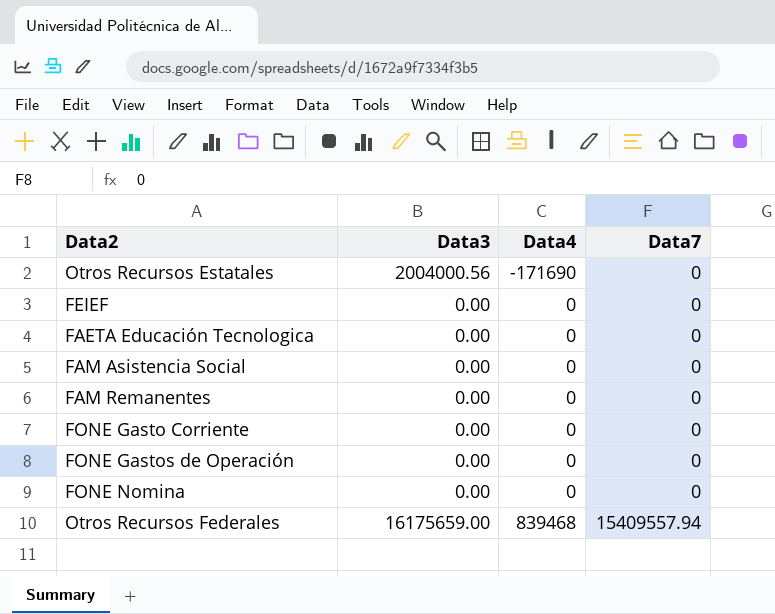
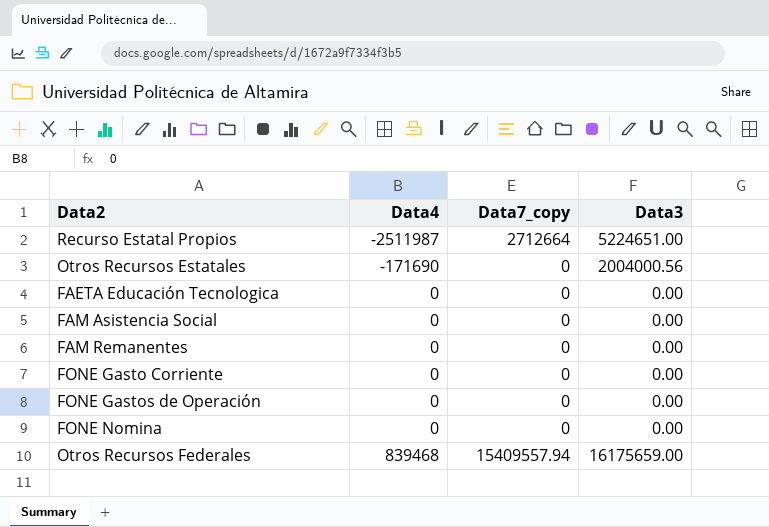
column name: Data7 -> Data7_copy
column Data3 | position: 2 -> 4
row FEIEF: 0.00 | 0 | 0 -> none
row Recurso Estatal Propios: none -> -2511987 | 2712664 | 5224651.00

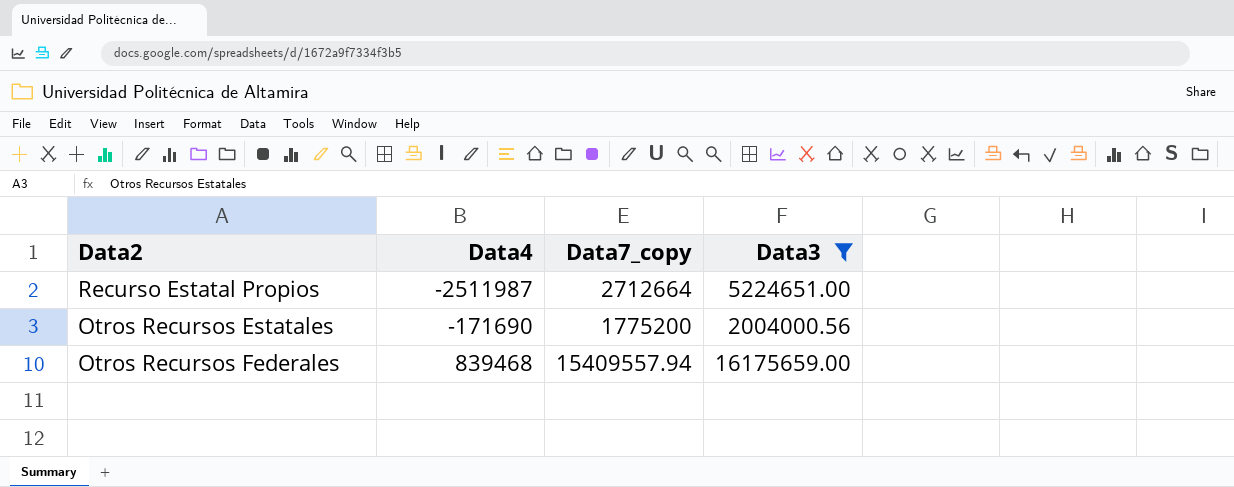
filter: none -> Data3 != 0.00
Otros Recursos Estatales | Data7_copy: 0 -> 1775200

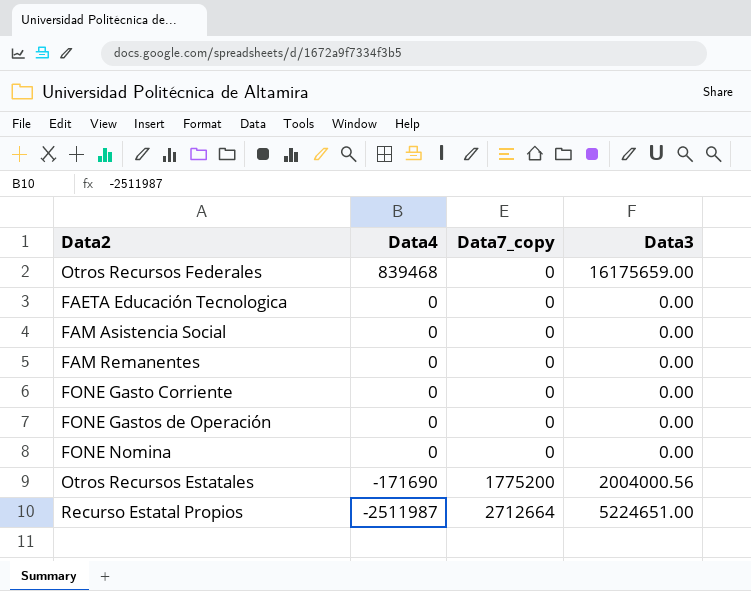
filter: Data3 != 0.00 -> none
row order: Data4 ascending -> Data4 descending
Otros Recursos Federales | Data7_copy: 15409557.94 -> 0

